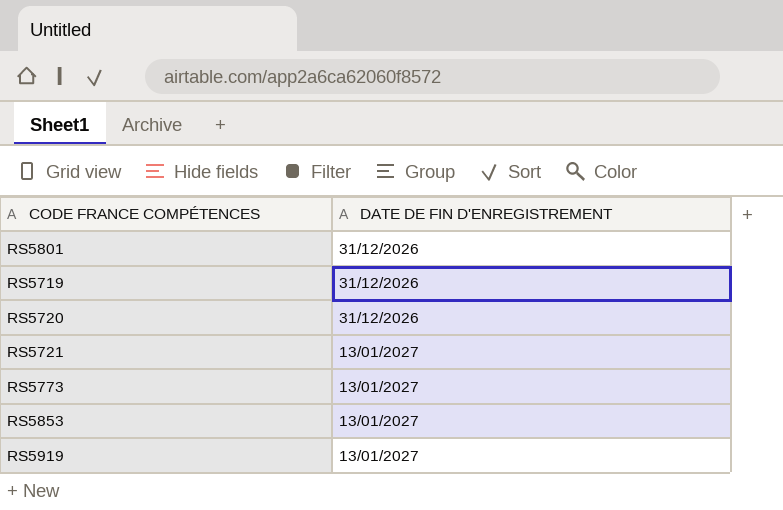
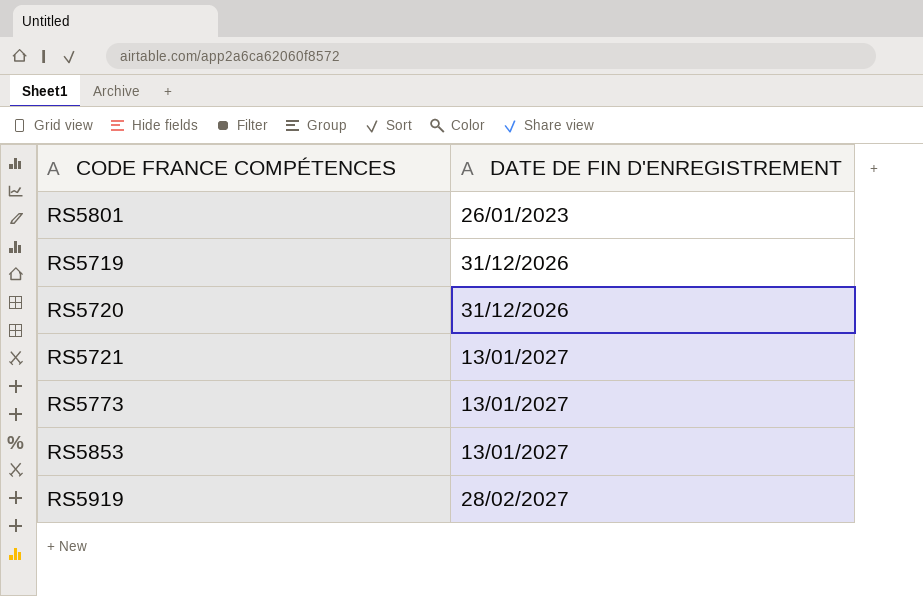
RS5801 | DATE DE FIN D'ENREGISTREMENT: 31/12/2026 -> 26/01/2023
RS5919 | DATE DE FIN D'ENREGISTREMENT: 13/01/2027 -> 28/02/2027

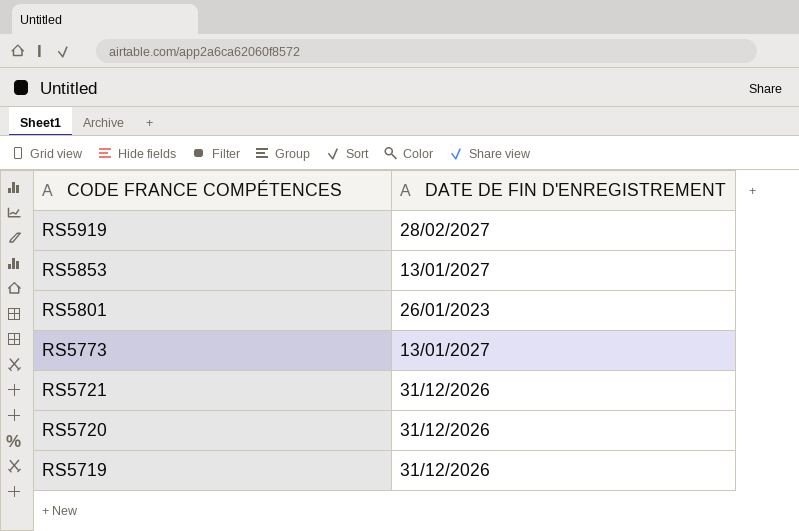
row order: DATE DE FIN D'ENREGISTREMENT ascending -> CODE FRANCE COMPÉTENCES descending
RS5721 | DATE DE FIN D'ENREGISTREMENT: 13/01/2027 -> 31/12/2026

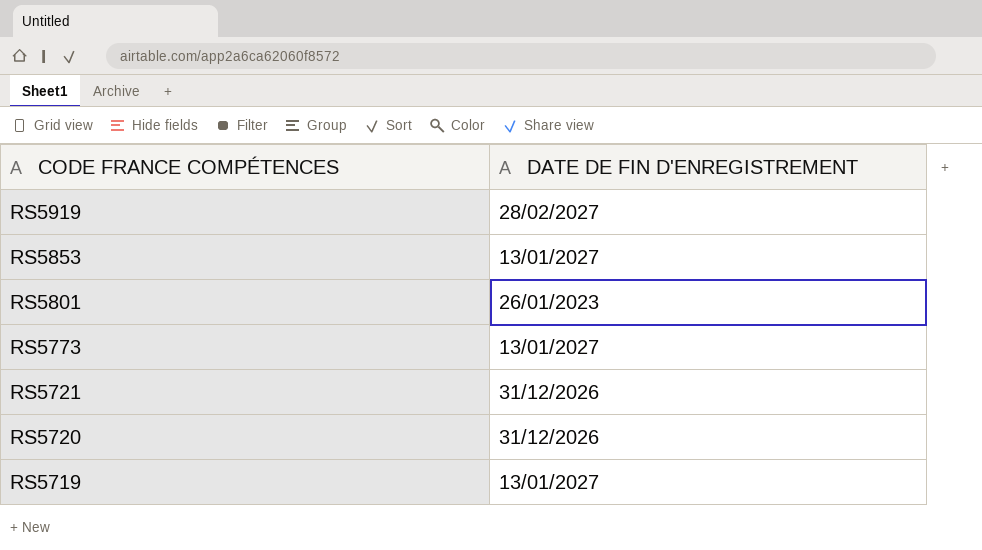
RS5719 | DATE DE FIN D'ENREGISTREMENT: 31/12/2026 -> 13/01/2027

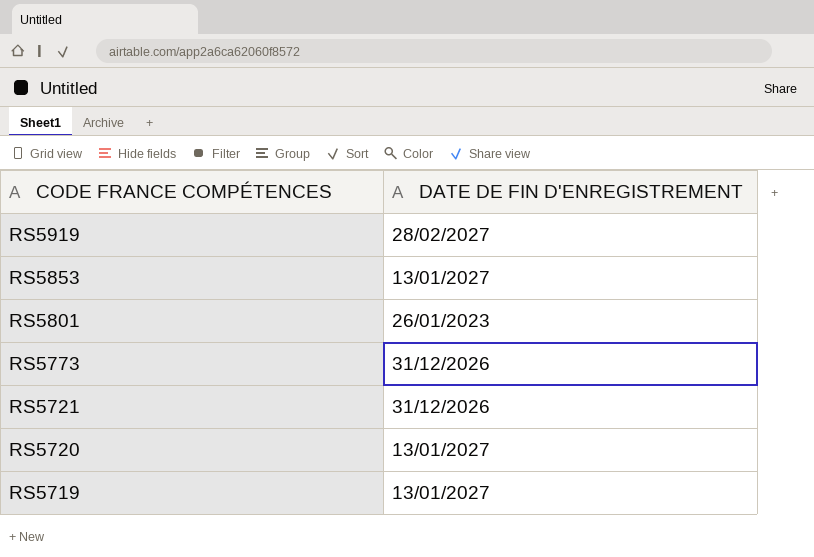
RS5773 | DATE DE FIN D'ENREGISTREMENT: 13/01/2027 -> 31/12/2026
RS5720 | DATE DE FIN D'ENREGISTREMENT: 31/12/2026 -> 13/01/2027

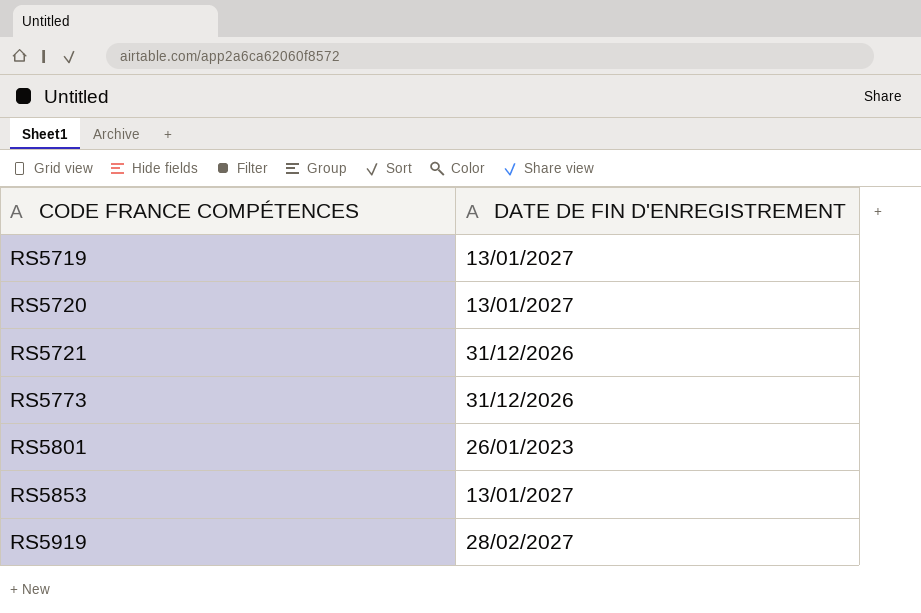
row order: CODE FRANCE COMPÉTENCES descending -> CODE FRANCE COMPÉTENCES ascending

